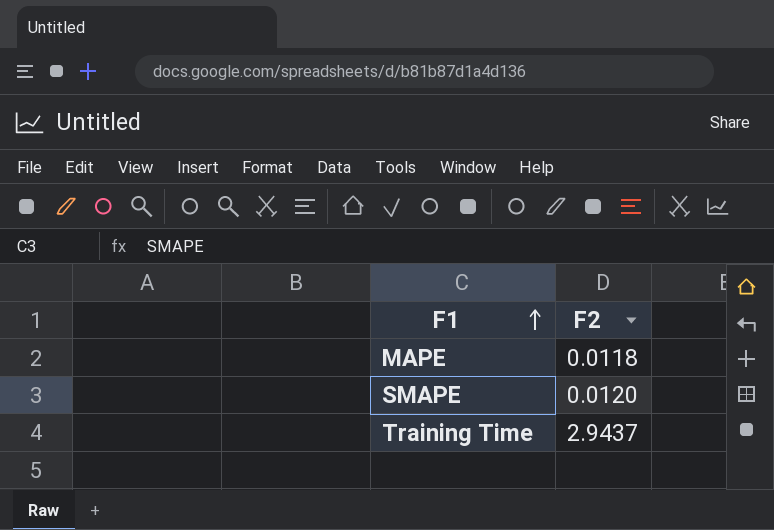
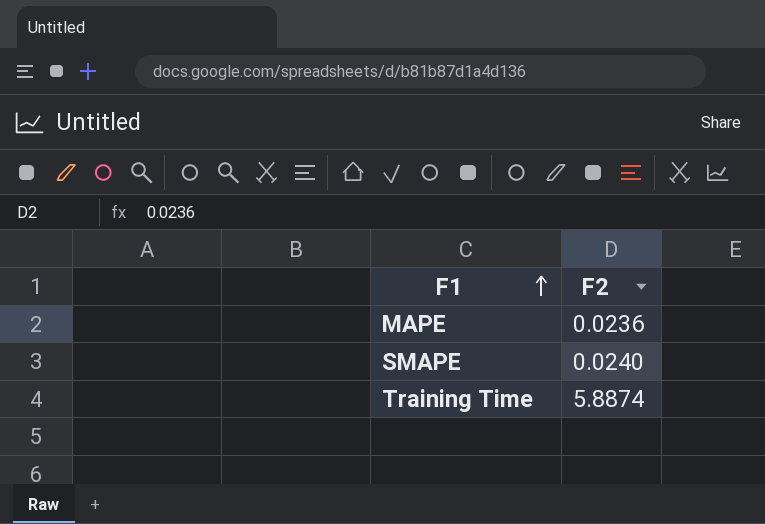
MAPE | F2: 0.0118 -> 0.0236
SMAPE | F2: 0.0120 -> 0.0240
Training Time | F2: 2.9437 -> 5.8874

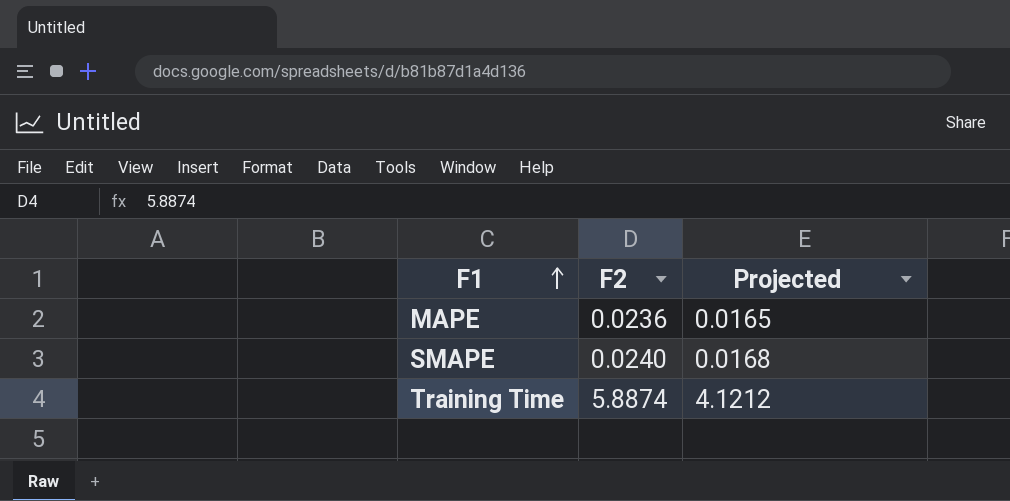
column Projected | formula: none -> [F2] * 0.7

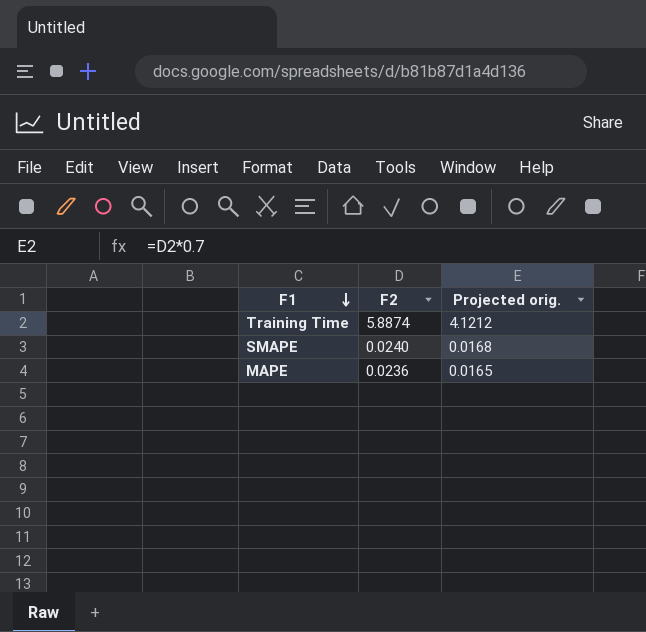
row order: F1 ascending -> F1 descending
column name: Projected -> Projected orig.

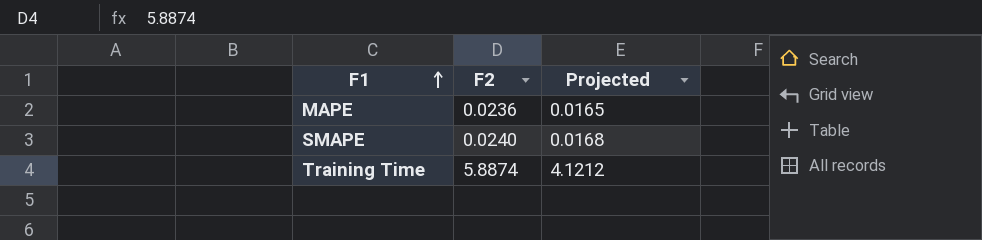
row order: F1 descending -> F1 ascending
column name: Projected orig. -> Projected

